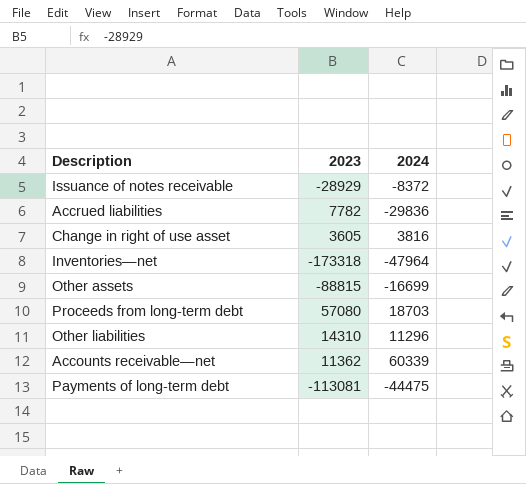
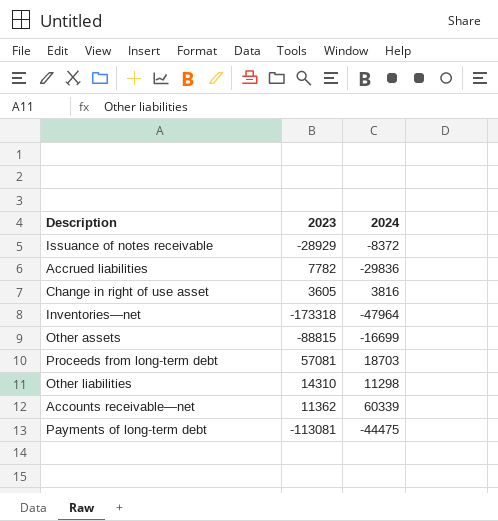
Proceeds from long-term debt | 2023: 57080 -> 57081
Other liabilities | 2024: 11296 -> 11298

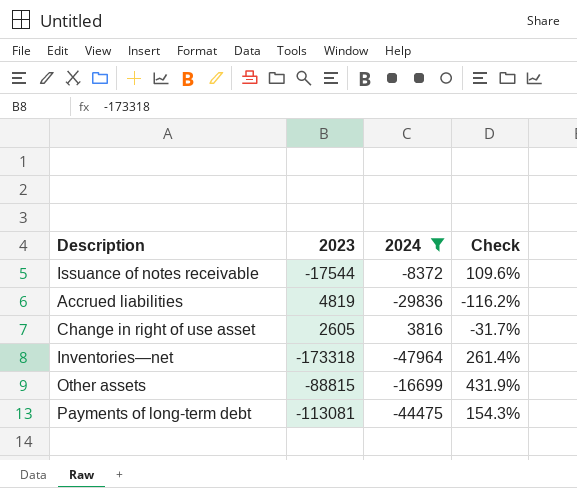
filter: none -> 2024 <= 3816
column Check | formula: none -> ([2023] - [2024]) / [2024]
Issuance of notes receivable | 2023: -28929 -> -17544
Accrued liabilities | 2023: 7782 -> 4819
Change in right of use asset | 2023: 3605 -> 2605

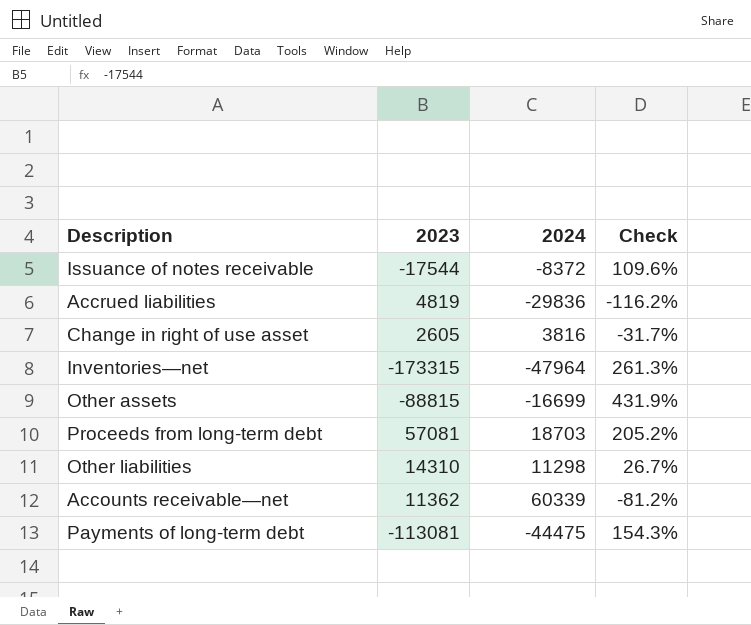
filter: 2024 <= 3816 -> none
Inventories—net | 2023: -173318 -> -173315
Inventories—net | Check: 261.4% -> 261.3%

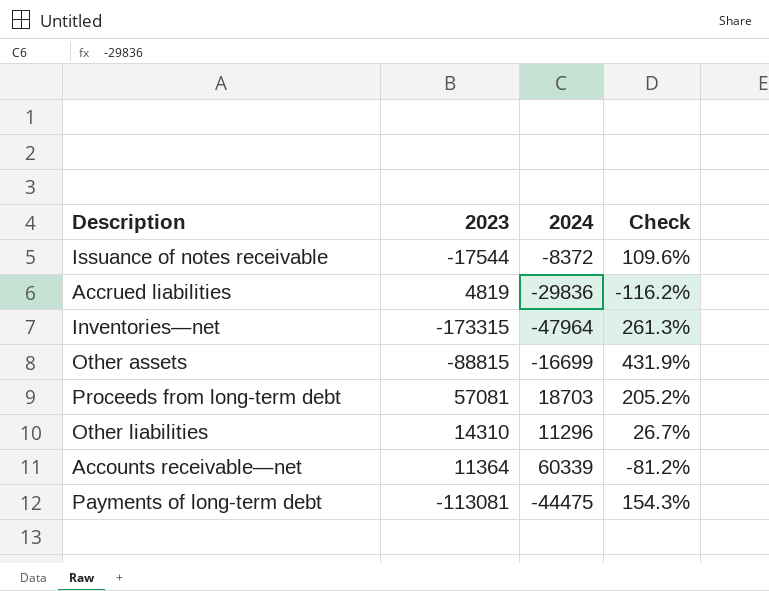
row Change in right of use asset: 2605 | 3816 | -31.7% -> none
Other liabilities | 2024: 11298 -> 11296
Accounts receivable—net | 2023: 11362 -> 11364

